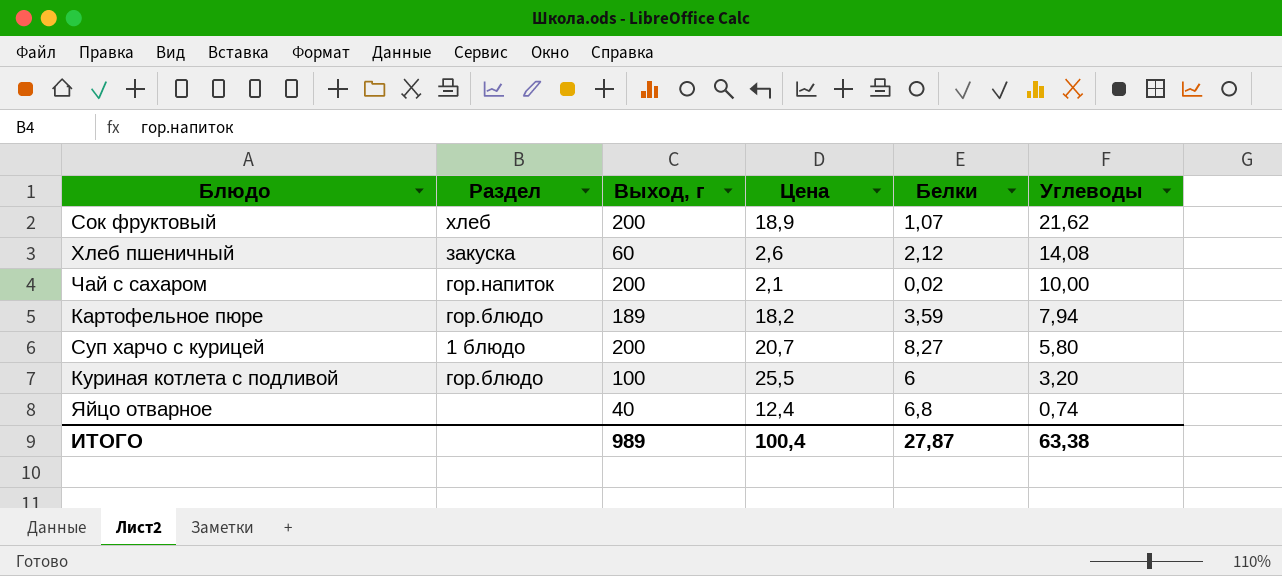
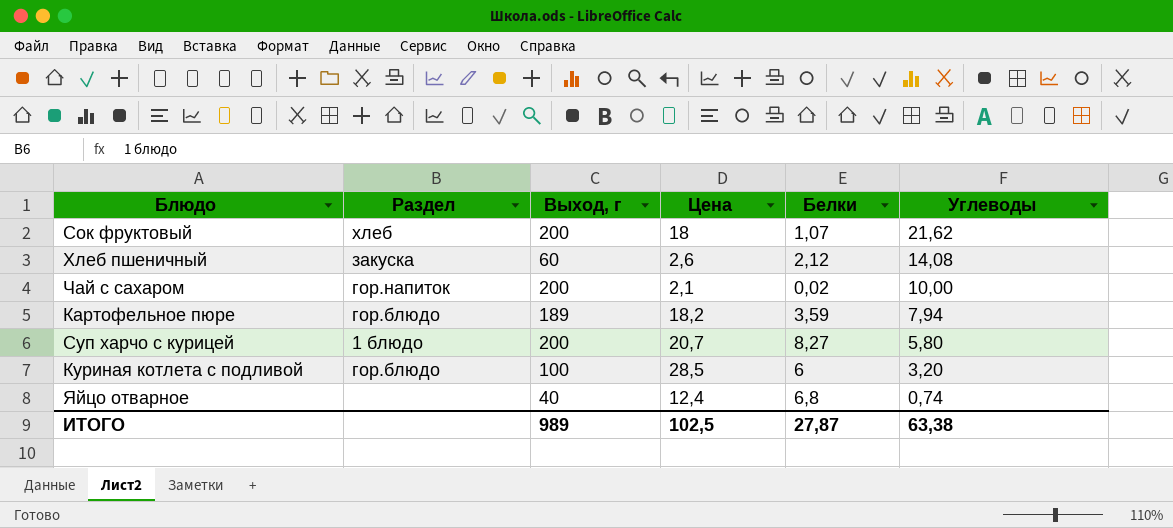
Сок фруктовый | Цена: 18,9 -> 18
Куриная котлета с подливой | Цена: 25,5 -> 28,5
ИТОГО | Цена: 100,4 -> 102,5

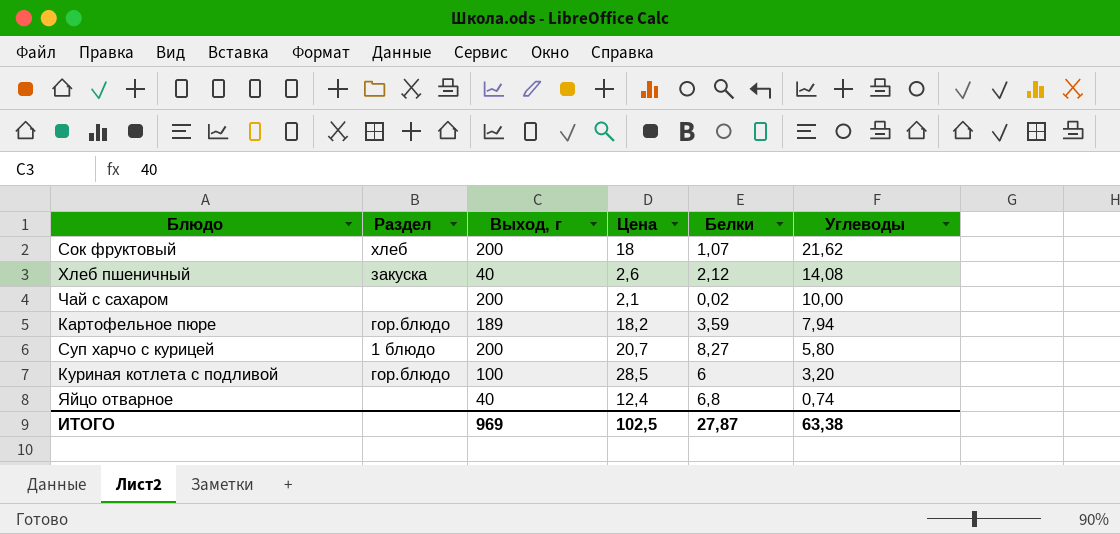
Хлеб пшеничный | Выход, г: 60 -> 40
Чай с сахаром | Раздел: гор.напиток -> none
ИТОГО | Выход, г: 989 -> 969

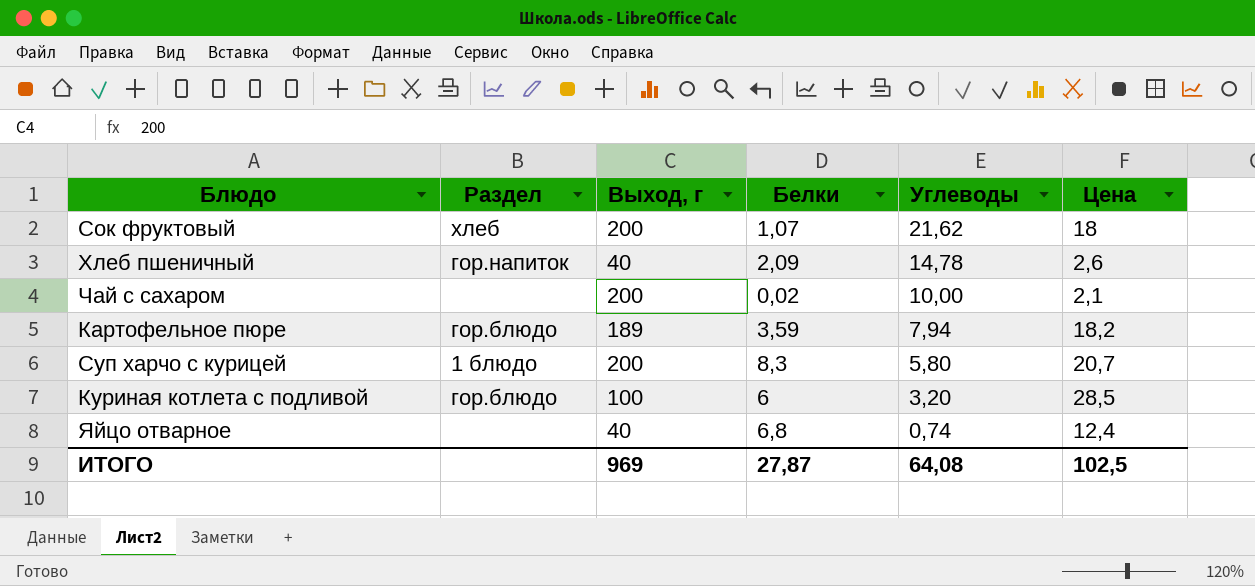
column Цена | position: 4 -> 6
Хлеб пшеничный | Раздел: закуска -> гор.напиток
Хлеб пшеничный | Белки: 2,12 -> 2,09
Хлеб пшеничный | Углеводы: 14,08 -> 14,78
Суп харчо с курицей | Белки: 8,27 -> 8,3
ИТОГО | Углеводы: 63,38 -> 64,08

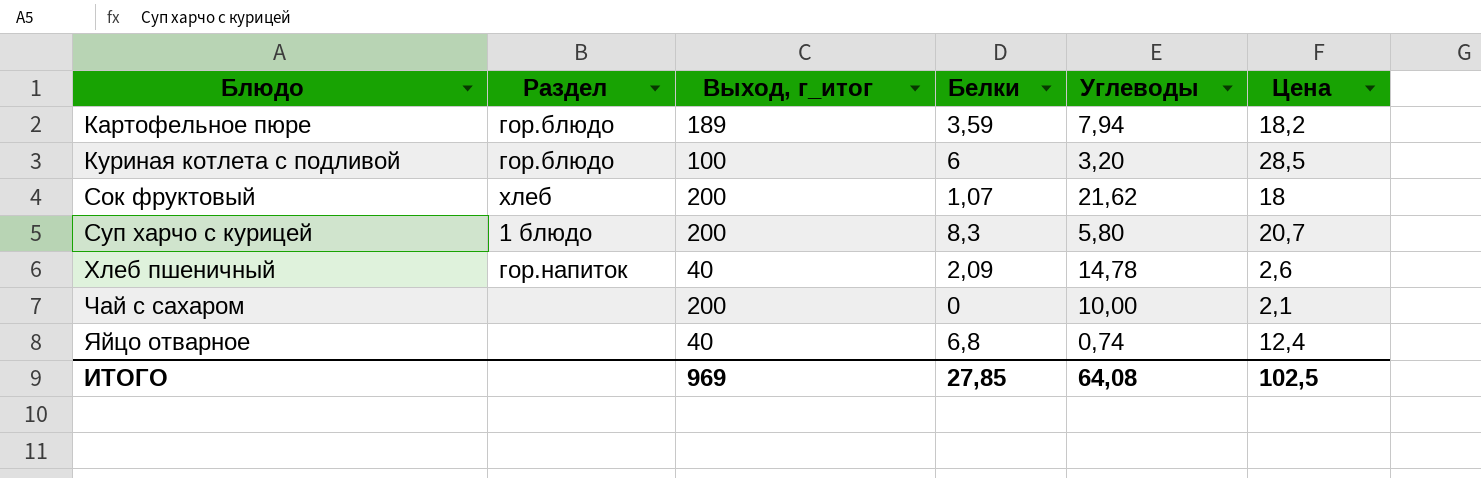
row order: Углеводы descending -> Блюдо ascending
column name: Выход, г -> Выход, г_итог
Чай с сахаром | Белки: 0,02 -> 0
ИТОГО | Белки: 27,87 -> 27,85

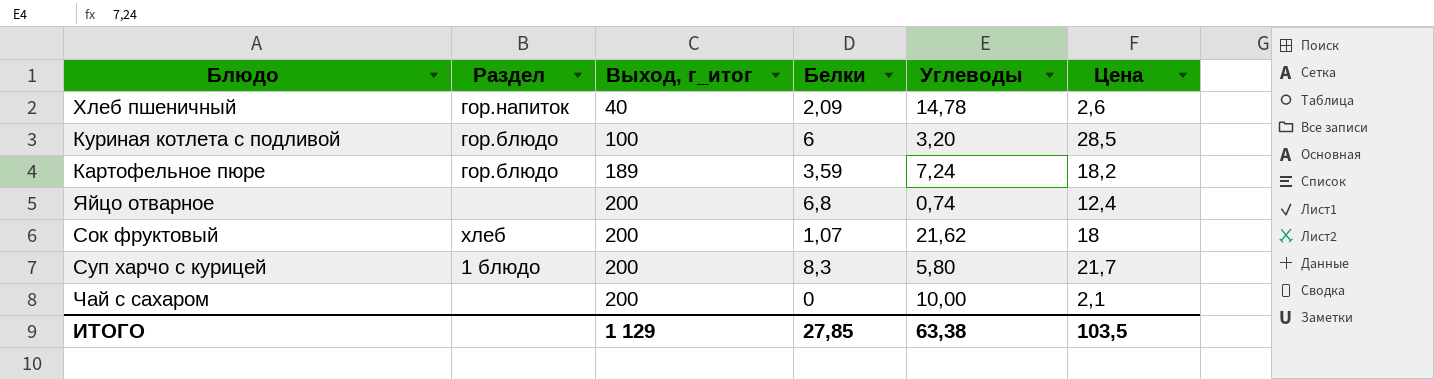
row order: Блюдо ascending -> Выход, г_итог ascending
Картофельное пюре | Углеводы: 7,94 -> 7,24
Яйцо отварное | Выход, г_итог: 40 -> 200
Суп харчо с курицей | Цена: 20,7 -> 21,7
ИТОГО | Выход, г_итог: 969 -> 1 129
ИТОГО | Углеводы: 64,08 -> 63,38
ИТОГО | Цена: 102,5 -> 103,5

